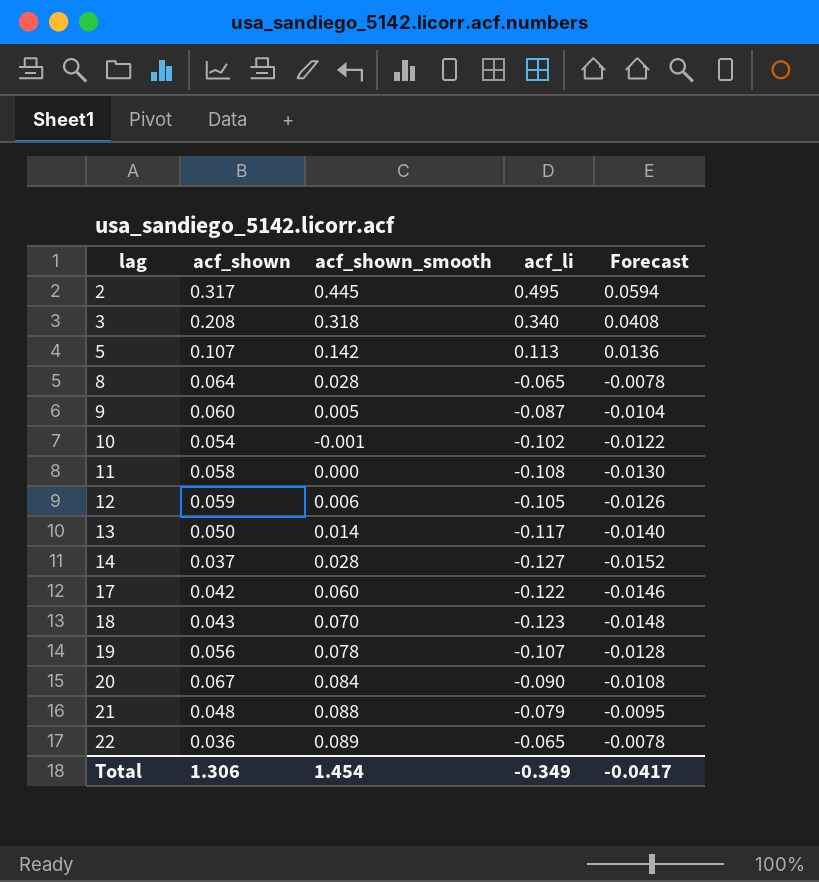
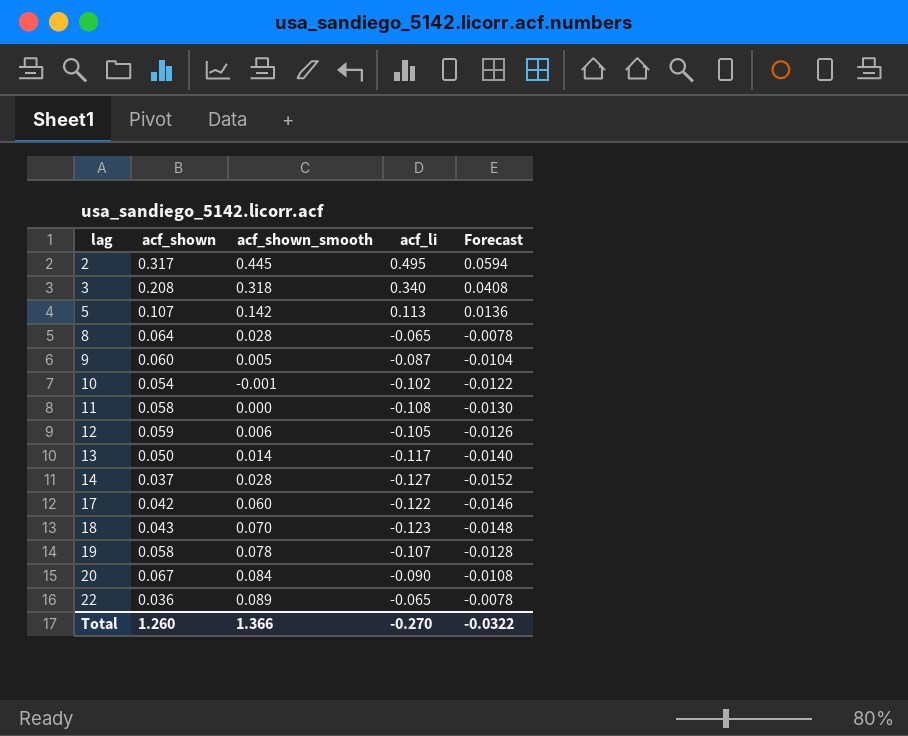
row 21: 0.048 | 0.088 | -0.079 | -0.0095 -> none
19 | acf_shown: 0.056 -> 0.058
Total | acf_shown: 1.306 -> 1.260
Total | acf_shown_smooth: 1.454 -> 1.366
Total | acf_li: -0.349 -> -0.270
Total | Forecast: -0.0417 -> -0.0322

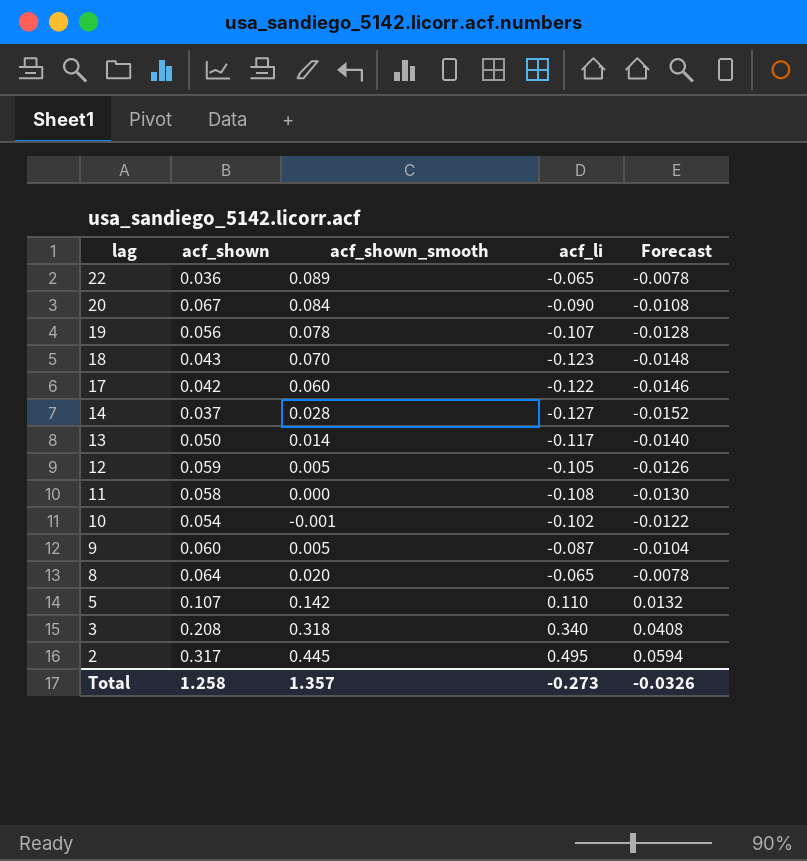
row order: lag ascending -> lag descending
19 | acf_shown: 0.058 -> 0.056
12 | acf_shown_smooth: 0.006 -> 0.005
8 | acf_shown_smooth: 0.028 -> 0.020
5 | acf_li: 0.113 -> 0.110
5 | Forecast: 0.0136 -> 0.0132
Total | acf_shown: 1.260 -> 1.258
Total | acf_shown_smooth: 1.366 -> 1.357
Total | acf_li: -0.270 -> -0.273
Total | Forecast: -0.0322 -> -0.0326

